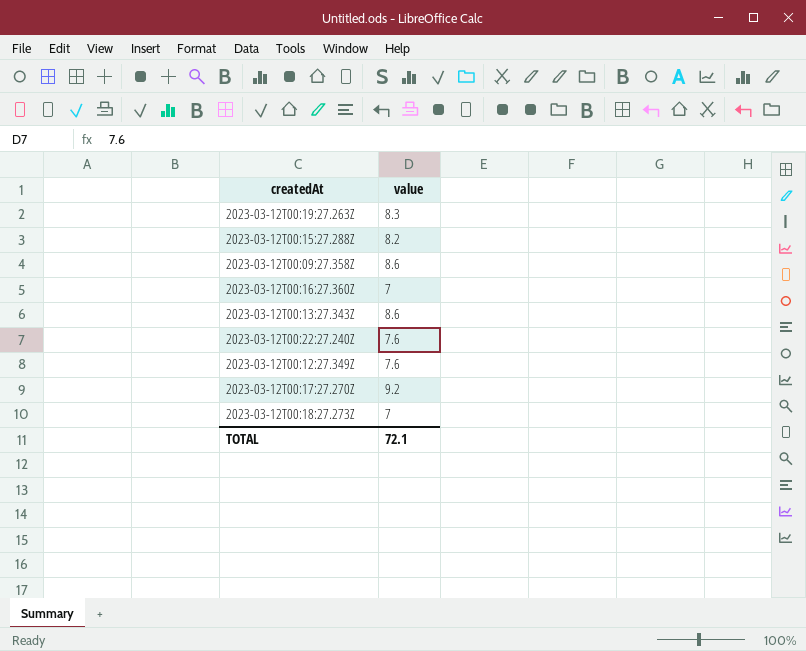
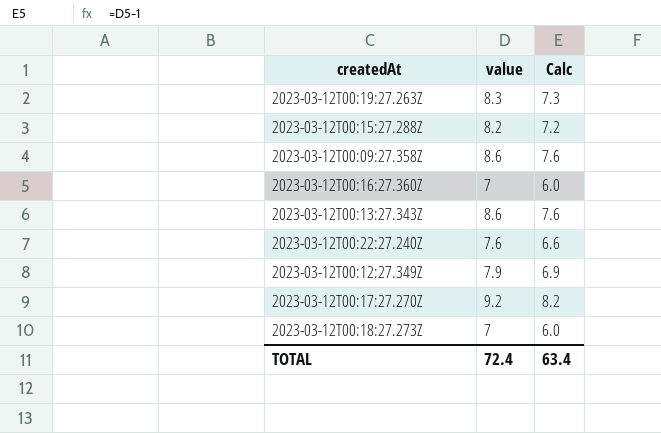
column Calc | formula: none -> [value] - 1
2023-03-12T00:12:27.349Z | value: 7.6 -> 7.9
TOTAL | value: 72.1 -> 72.4

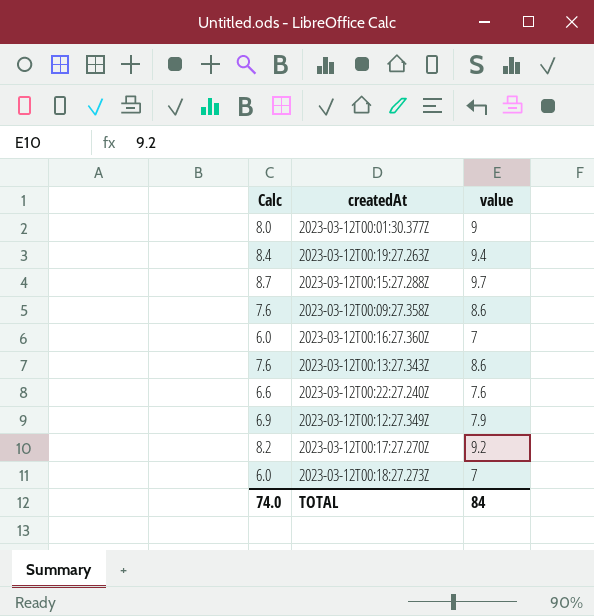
column Calc | position: 3 -> 1
row 2023-03-12T00:01:30.377Z: none -> 8.0 | 9
2023-03-12T00:19:27.263Z | Calc: 7.3 -> 8.4
2023-03-12T00:19:27.263Z | value: 8.3 -> 9.4
2023-03-12T00:15:27.288Z | Calc: 7.2 -> 8.7
2023-03-12T00:15:27.288Z | value: 8.2 -> 9.7
TOTAL | Calc: 63.4 -> 74.0
TOTAL | value: 72.4 -> 84

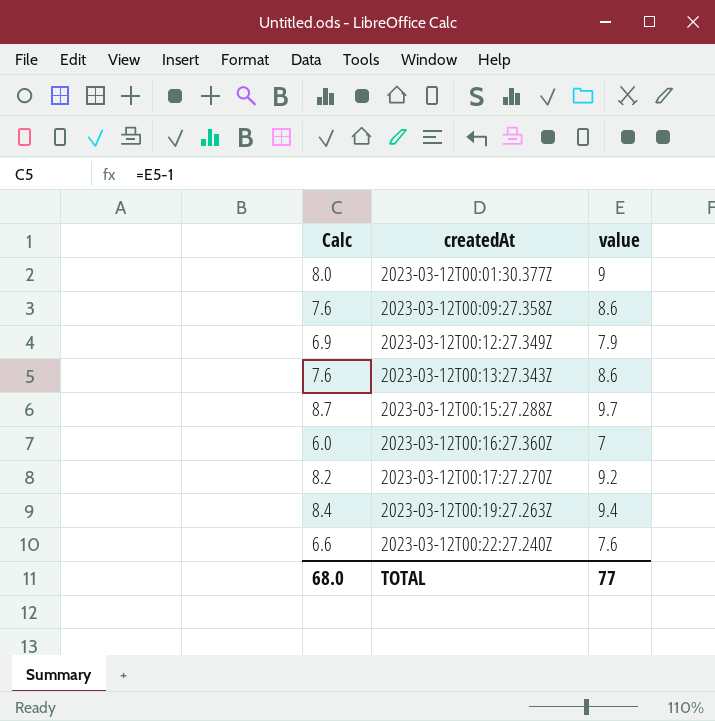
row order: none -> createdAt ascending
row 2023-03-12T00:18:27.273Z: 6.0 | 7 -> none
TOTAL | Calc: 74.0 -> 68.0
TOTAL | value: 84 -> 77

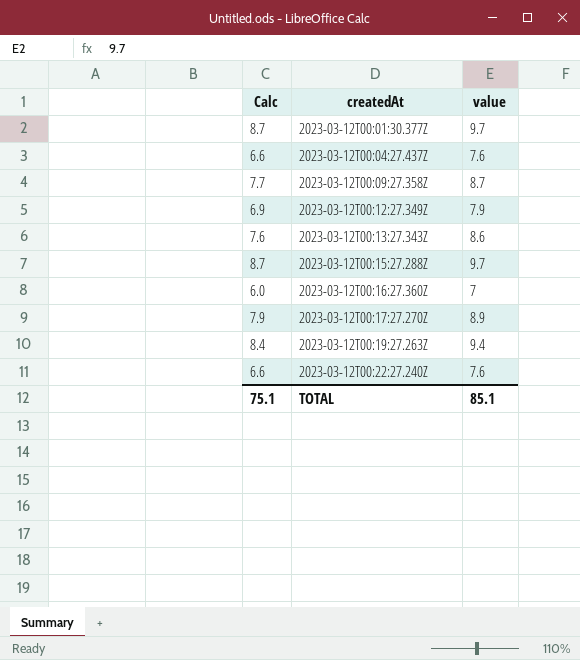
2023-03-12T00:01:30.377Z | Calc: 8.0 -> 8.7
2023-03-12T00:01:30.377Z | value: 9 -> 9.7
row 2023-03-12T00:04:27.437Z: none -> 6.6 | 7.6
2023-03-12T00:09:27.358Z | Calc: 7.6 -> 7.7
2023-03-12T00:09:27.358Z | value: 8.6 -> 8.7
2023-03-12T00:17:27.270Z | Calc: 8.2 -> 7.9
2023-03-12T00:17:27.270Z | value: 9.2 -> 8.9
TOTAL | Calc: 68.0 -> 75.1
TOTAL | value: 77 -> 85.1

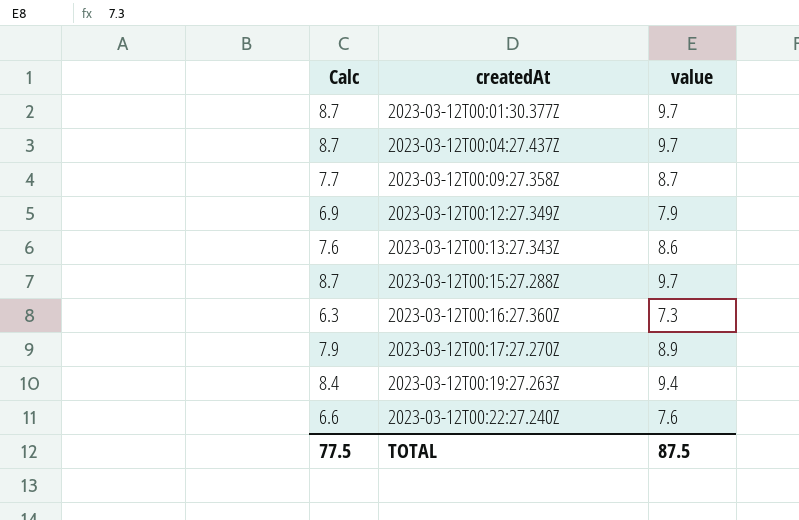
2023-03-12T00:04:27.437Z | Calc: 6.6 -> 8.7
2023-03-12T00:04:27.437Z | value: 7.6 -> 9.7
2023-03-12T00:16:27.360Z | Calc: 6.0 -> 6.3
2023-03-12T00:16:27.360Z | value: 7 -> 7.3
TOTAL | Calc: 75.1 -> 77.5
TOTAL | value: 85.1 -> 87.5

